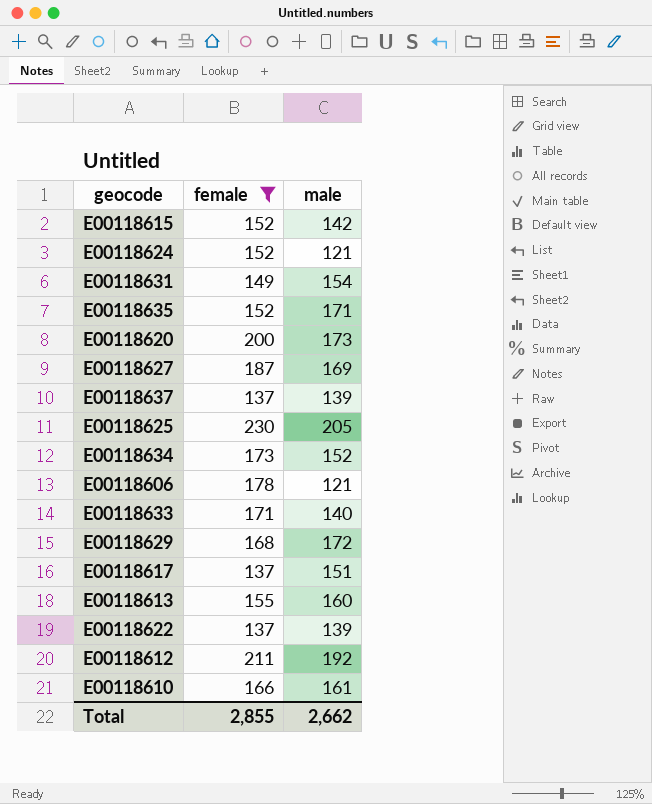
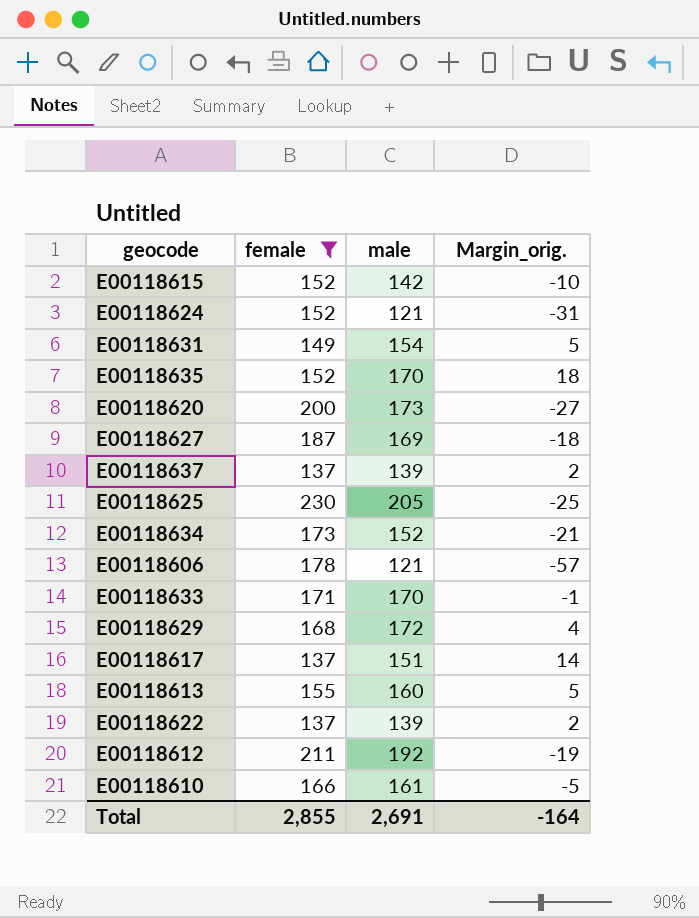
column Margin_orig. | formula: none -> [male] - [female]
E00118635 | male: 171 -> 170
E00118633 | male: 140 -> 170
Total | male: 2,662 -> 2,691

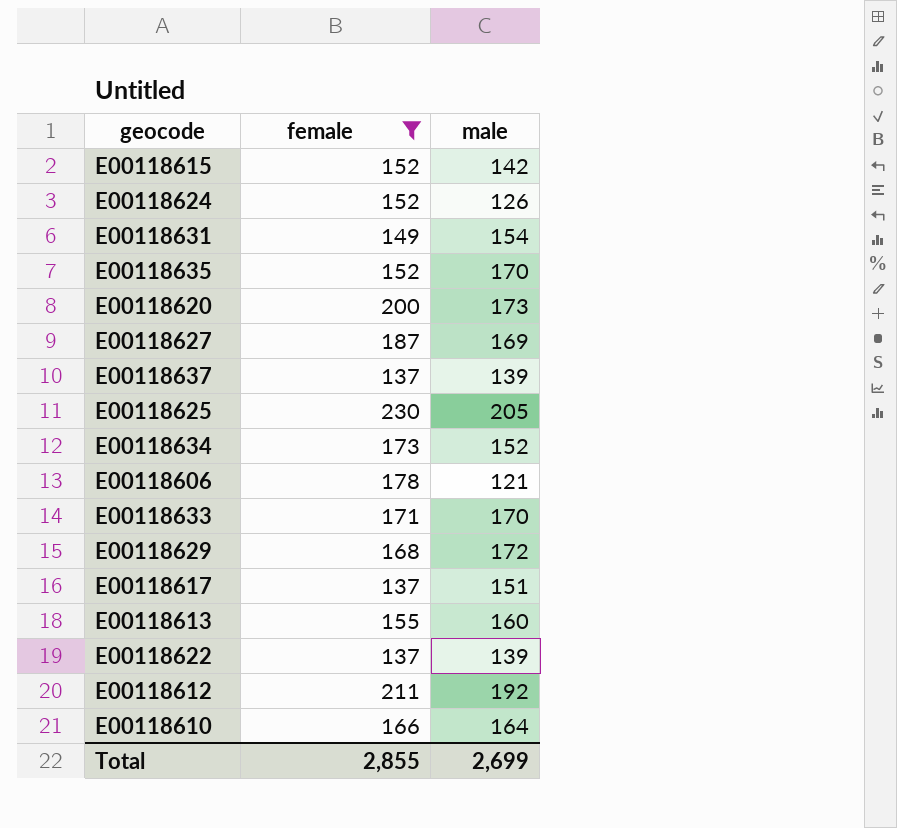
column Margin_orig. | formula: [male] - [female] -> none
E00118624 | male: 121 -> 126
E00118610 | male: 161 -> 164
Total | male: 2,691 -> 2,699

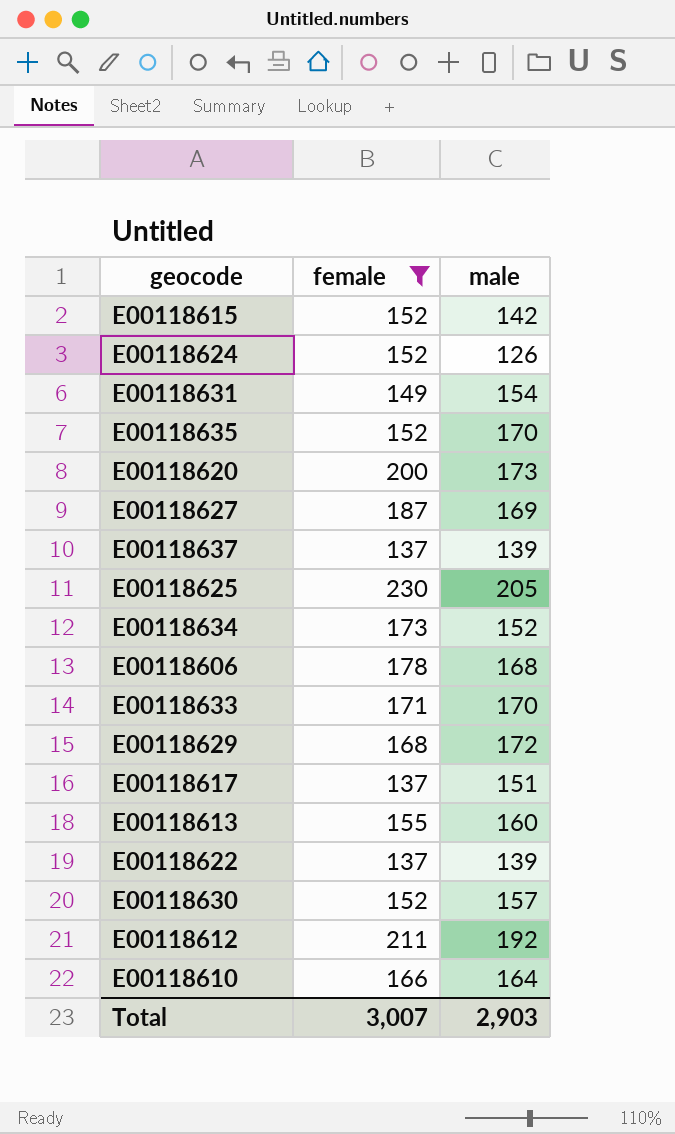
E00118606 | male: 121 -> 168
row E00118630: none -> 152 | 157
Total | female: 2,855 -> 3,007
Total | male: 2,699 -> 2,903

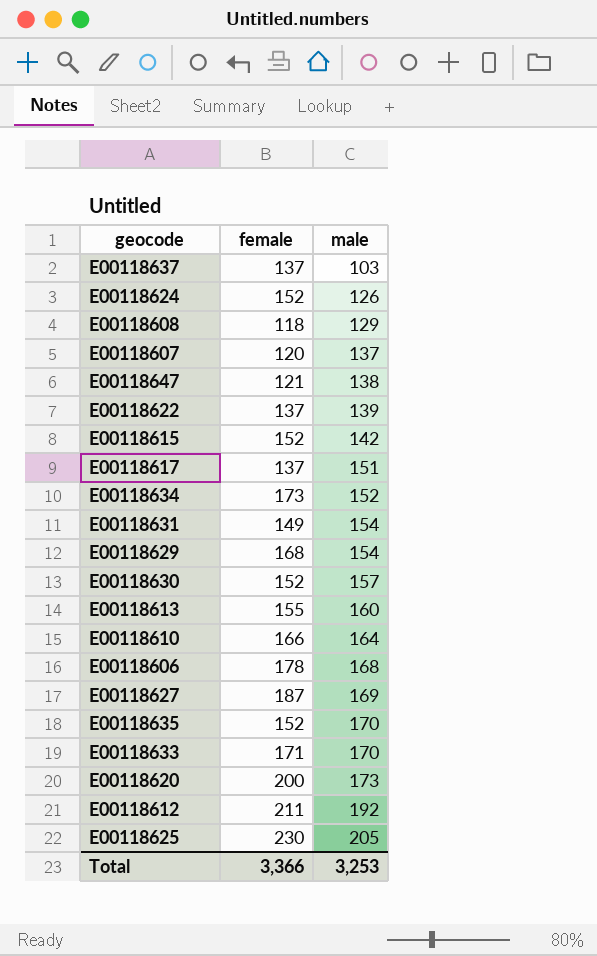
filter: female >= 137 -> none
row order: none -> male ascending
E00118637 | male: 139 -> 103
E00118629 | male: 172 -> 154
Total | female: 3,007 -> 3,366
Total | male: 2,903 -> 3,253

